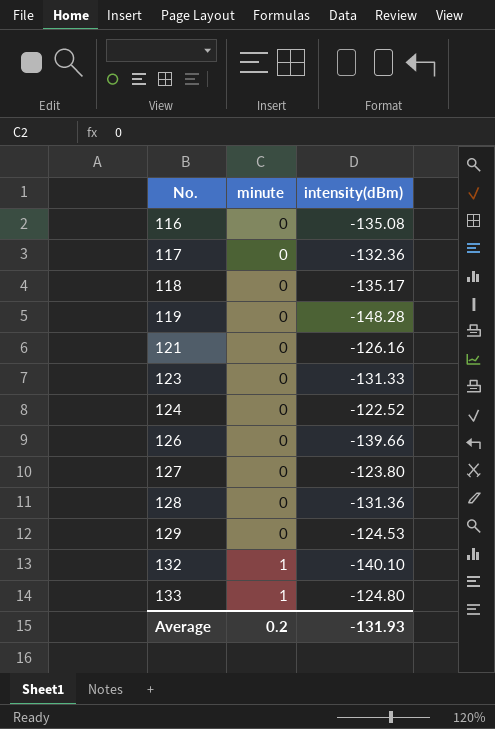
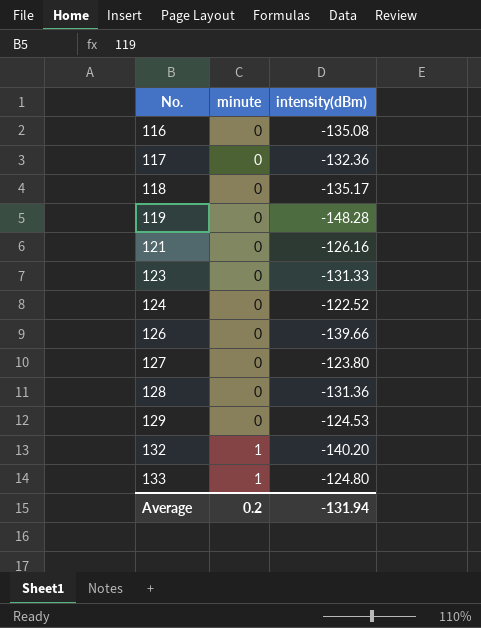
132 | intensity(dBm): -140.10 -> -140.20
Average | intensity(dBm): -131.93 -> -131.94

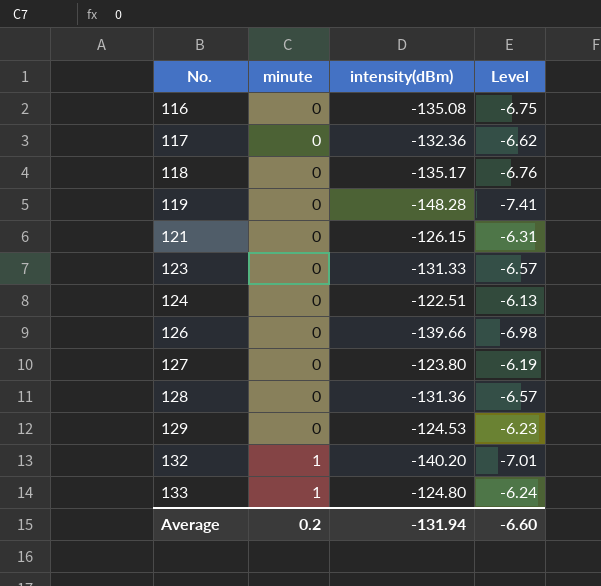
column Level | formula: none -> [intensity(dBm)] * 0.05
121 | intensity(dBm): -126.16 -> -126.15
124 | intensity(dBm): -122.52 -> -122.51

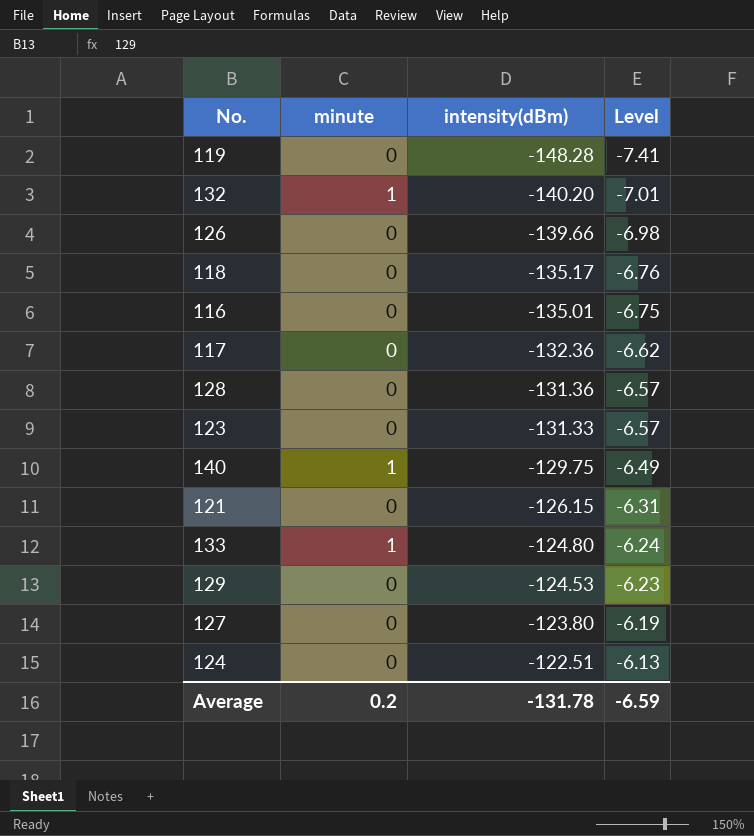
row order: No. ascending -> intensity(dBm) ascending
116 | intensity(dBm): -135.08 -> -135.01
row 140: none -> 1 | -129.75 | -6.49
Average | intensity(dBm): -131.94 -> -131.78
Average | Level: -6.60 -> -6.59

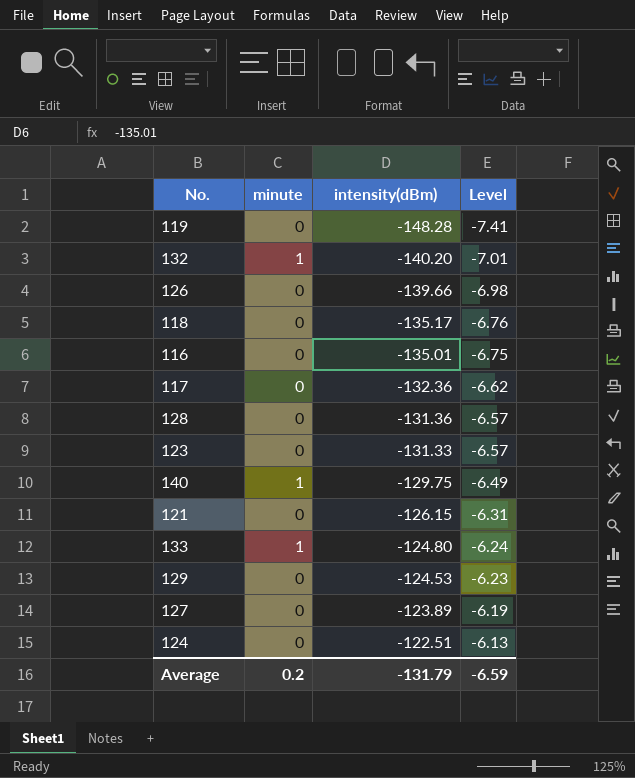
127 | intensity(dBm): -123.80 -> -123.89
Average | intensity(dBm): -131.78 -> -131.79

